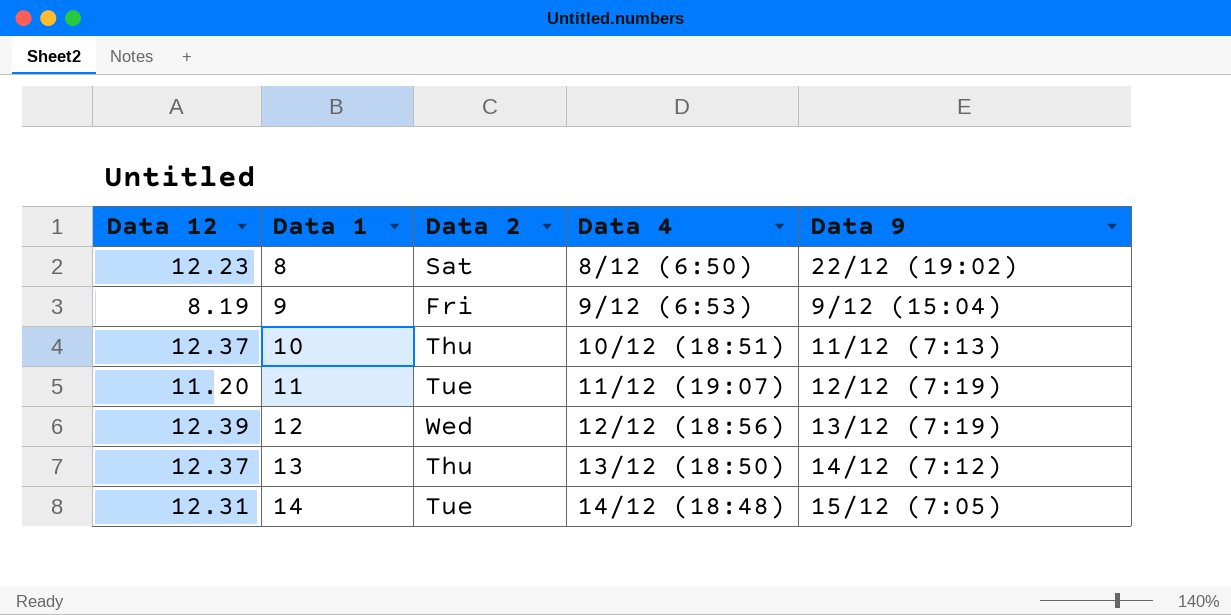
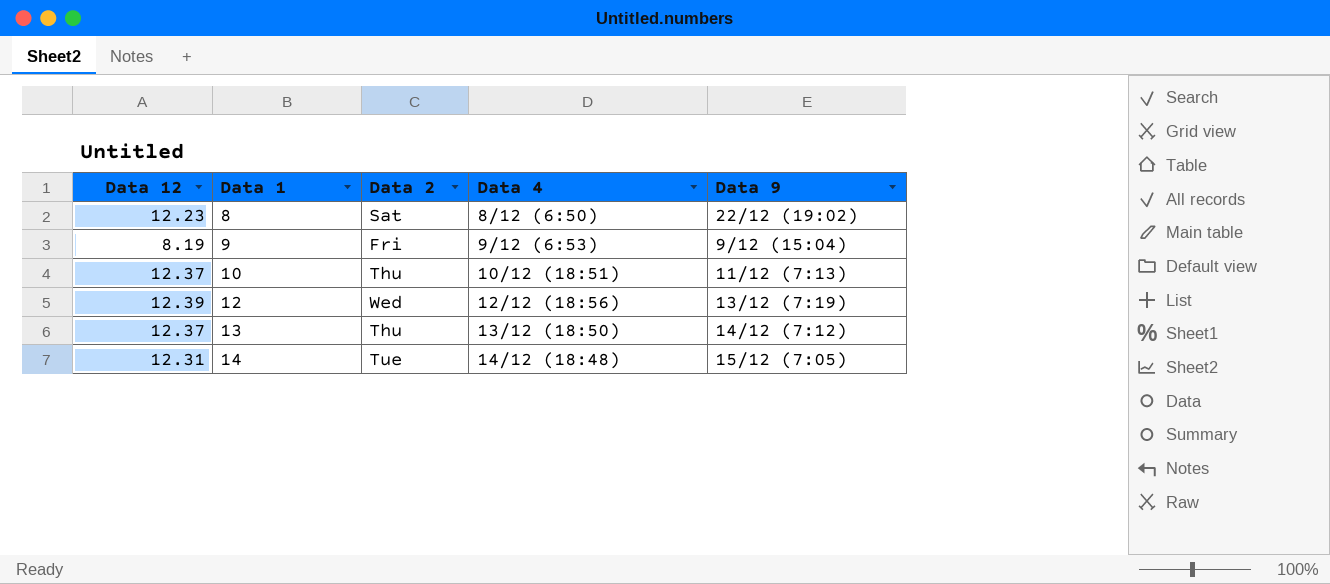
row 11: 11.20 | Tue | 11/12 (19:07) | 12/12 (7:19) -> none

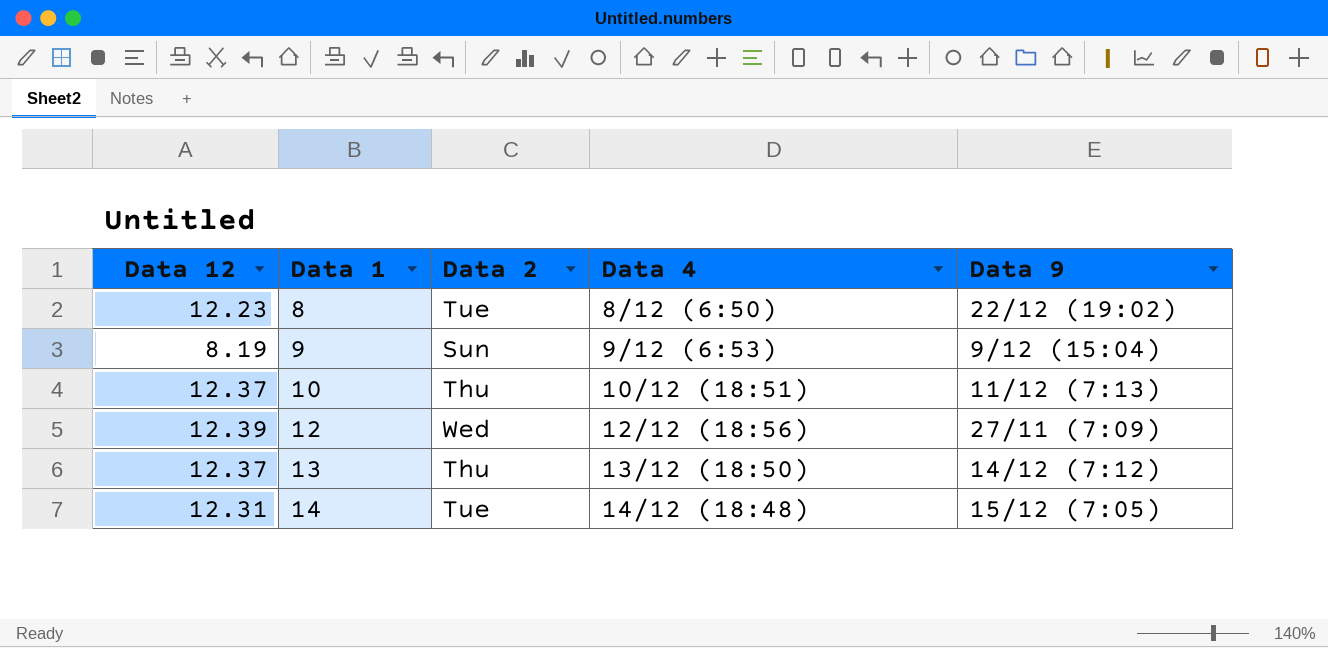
8 | Data 2: Sat -> Tue
9 | Data 2: Fri -> Sun
12 | Data 9: 13/12 (7:19) -> 27/11 (7:09)

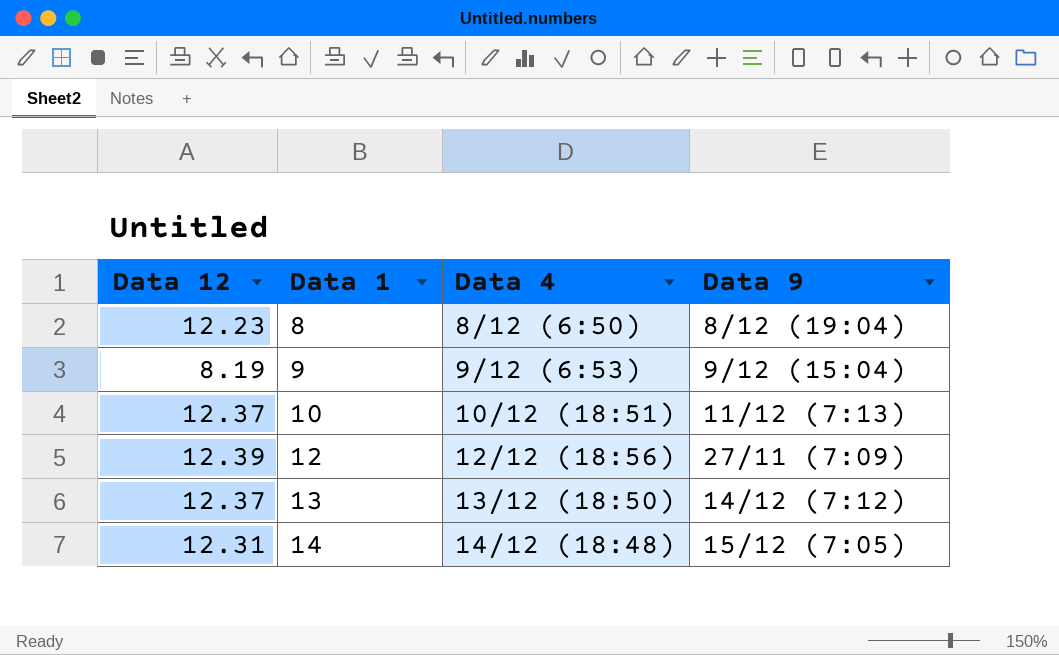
column Data 2 | position: 3 -> none
8 | Data 9: 22/12 (19:02) -> 8/12 (19:04)

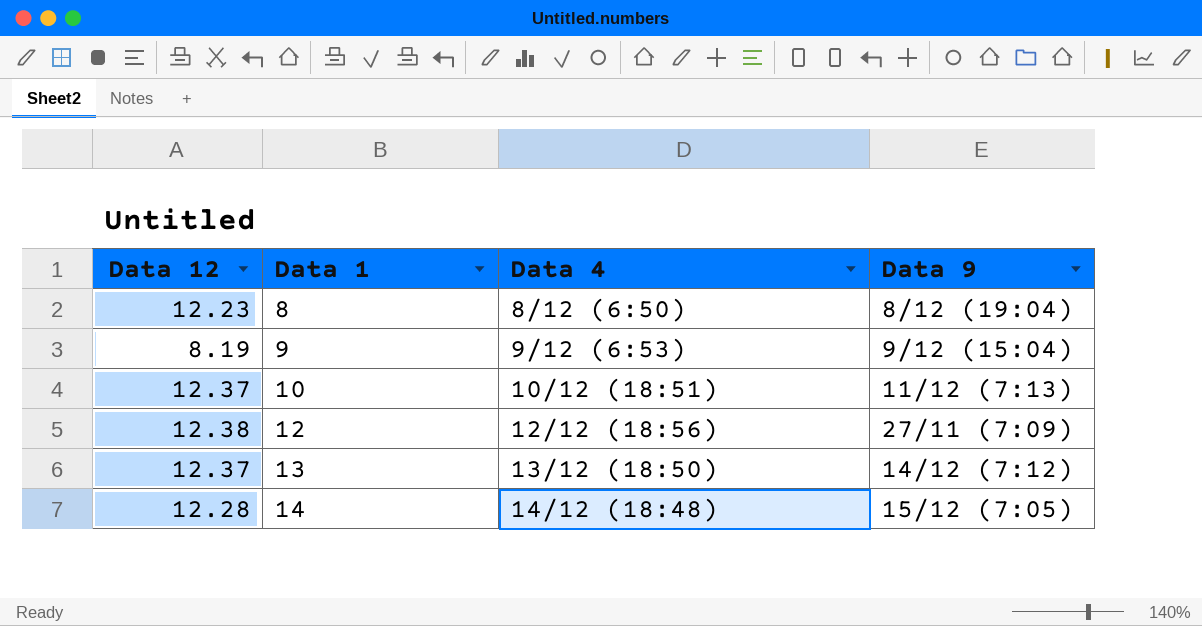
12 | Data 12: 12.39 -> 12.38
14 | Data 12: 12.31 -> 12.28

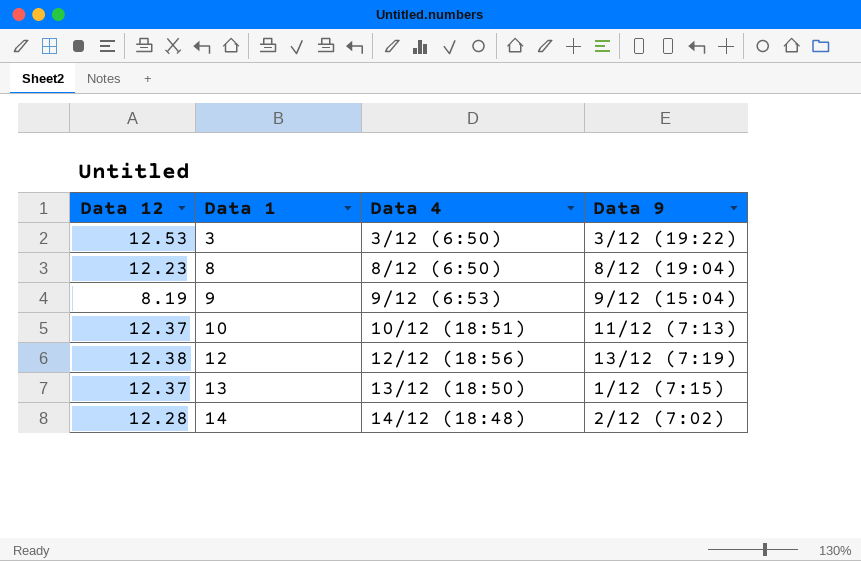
row 3: none -> 12.53 | 3/12 (6:50) | 3/12 (19:22)
12 | Data 9: 27/11 (7:09) -> 13/12 (7:19)
13 | Data 9: 14/12 (7:12) -> 1/12 (7:15)
14 | Data 9: 15/12 (7:05) -> 2/12 (7:02)

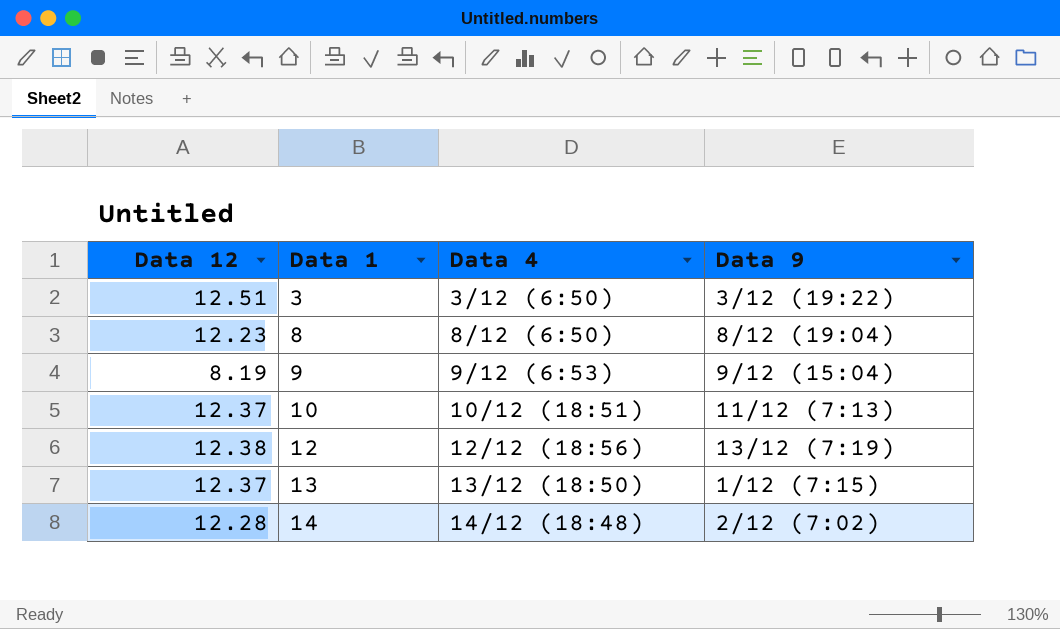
3 | Data 12: 12.53 -> 12.51

